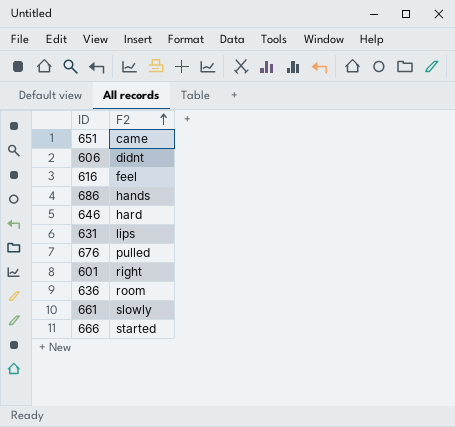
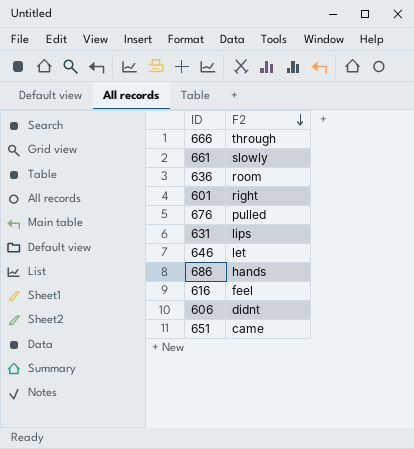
row order: F2 ascending -> F2 descending
666 | F2: started -> through
646 | F2: hard -> let

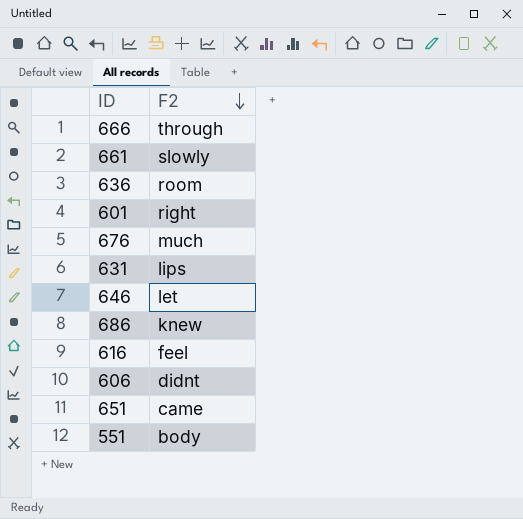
676 | F2: pulled -> much
686 | F2: hands -> knew
row 551: none -> body

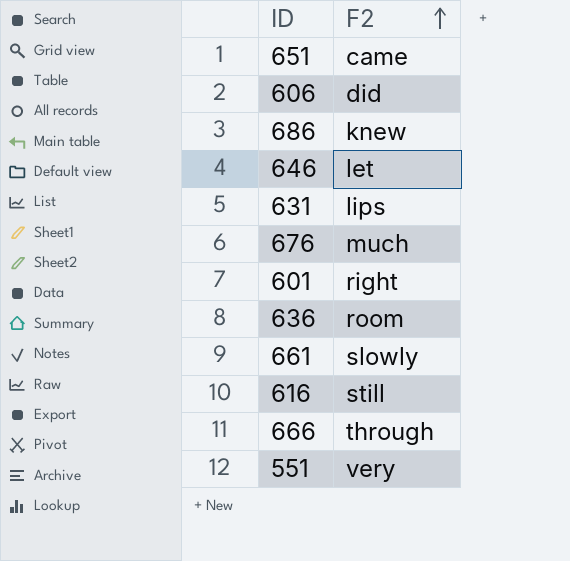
row order: F2 descending -> F2 ascending
606 | F2: didnt -> did
616 | F2: feel -> still
551 | F2: body -> very

